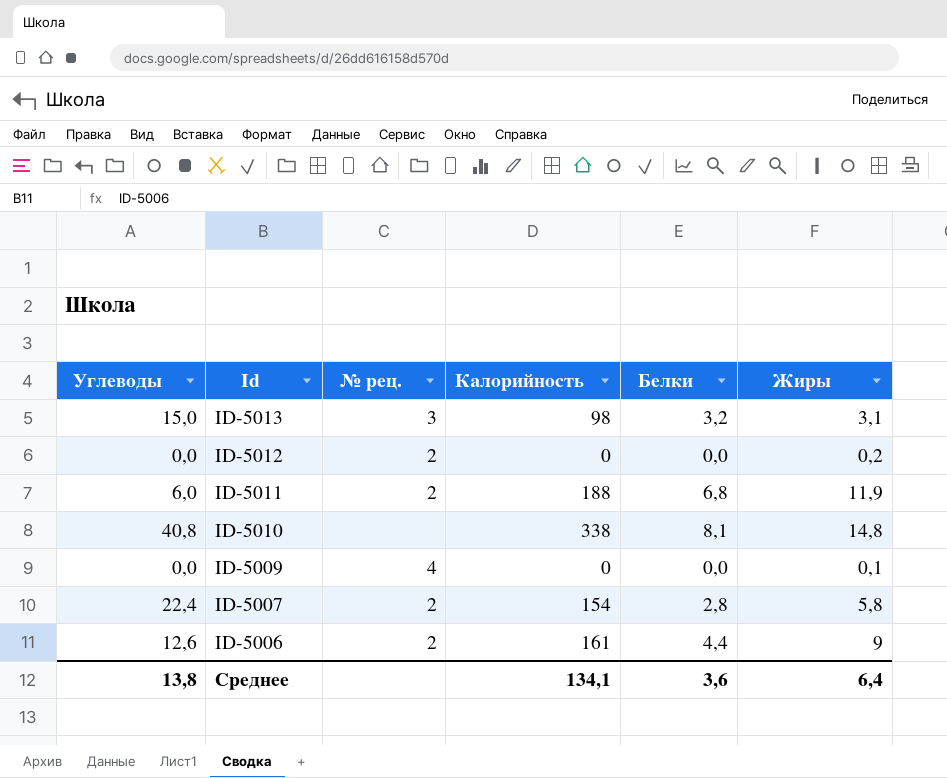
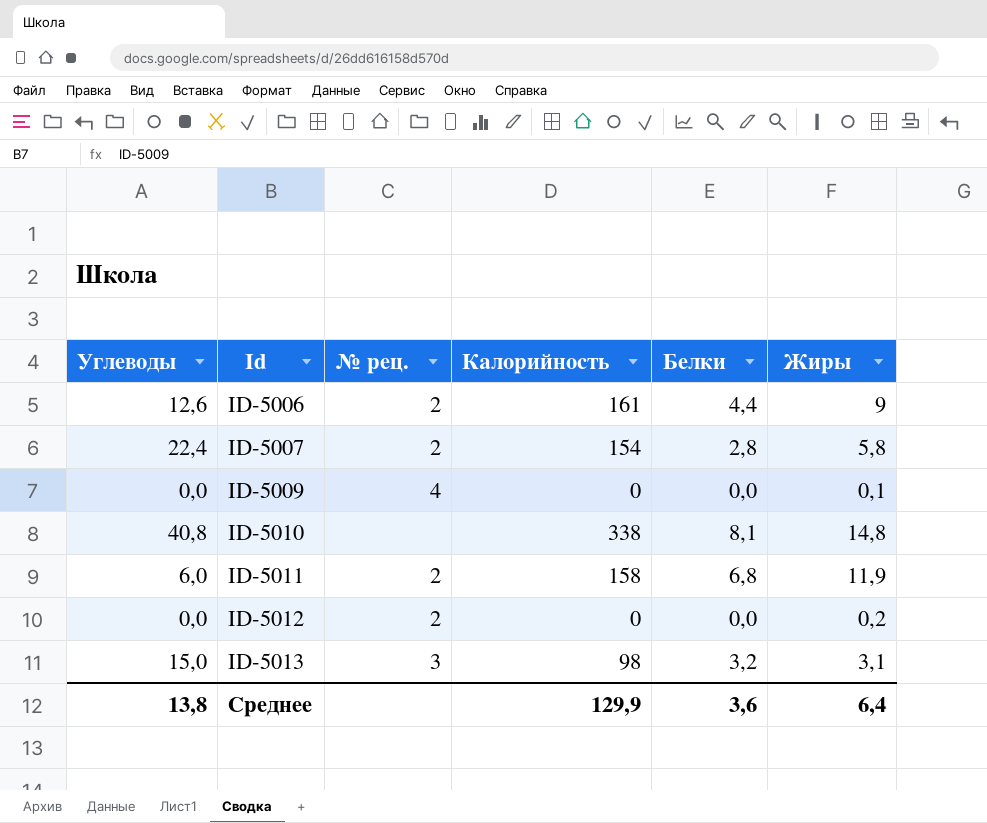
row order: Id descending -> Id ascending
ID-5011 | Калорийность: 188 -> 158
Среднее | Калорийность: 134,1 -> 129,9

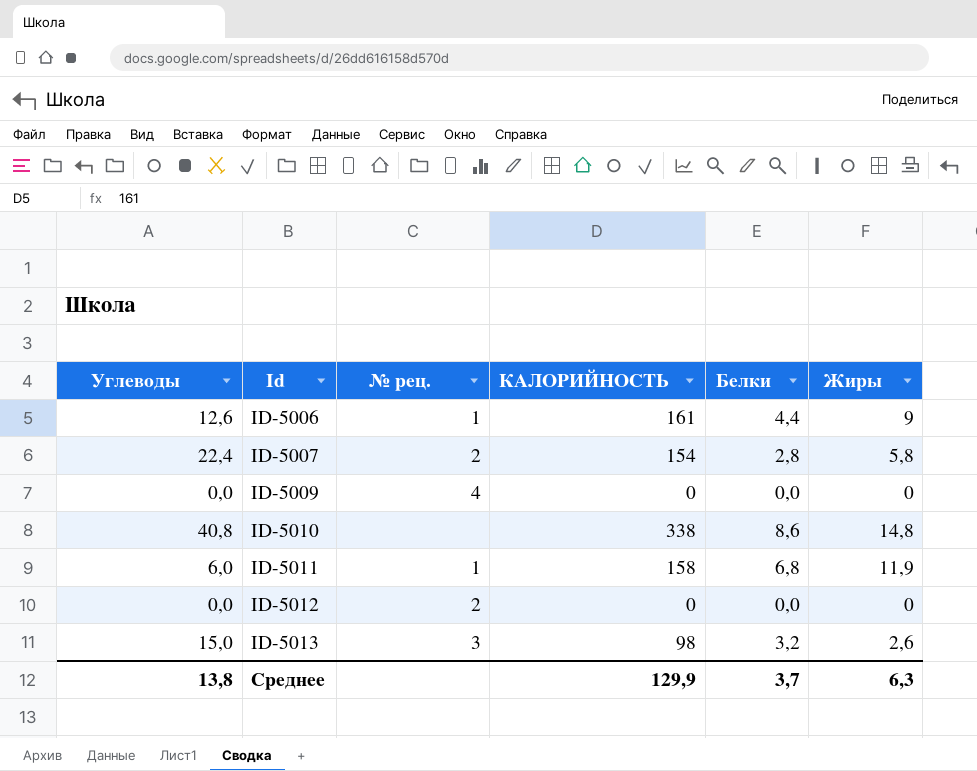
column name: Калорийность -> КАЛОРИЙНОСТЬ
ID-5006 | № рец.: 2 -> 1
ID-5009 | Жиры: 0,1 -> 0
ID-5010 | Белки: 8,1 -> 8,6
ID-5011 | № рец.: 2 -> 1
ID-5012 | Жиры: 0,2 -> 0
ID-5013 | Жиры: 3,1 -> 2,6
Среднее | Белки: 3,6 -> 3,7
Среднее | Жиры: 6,4 -> 6,3

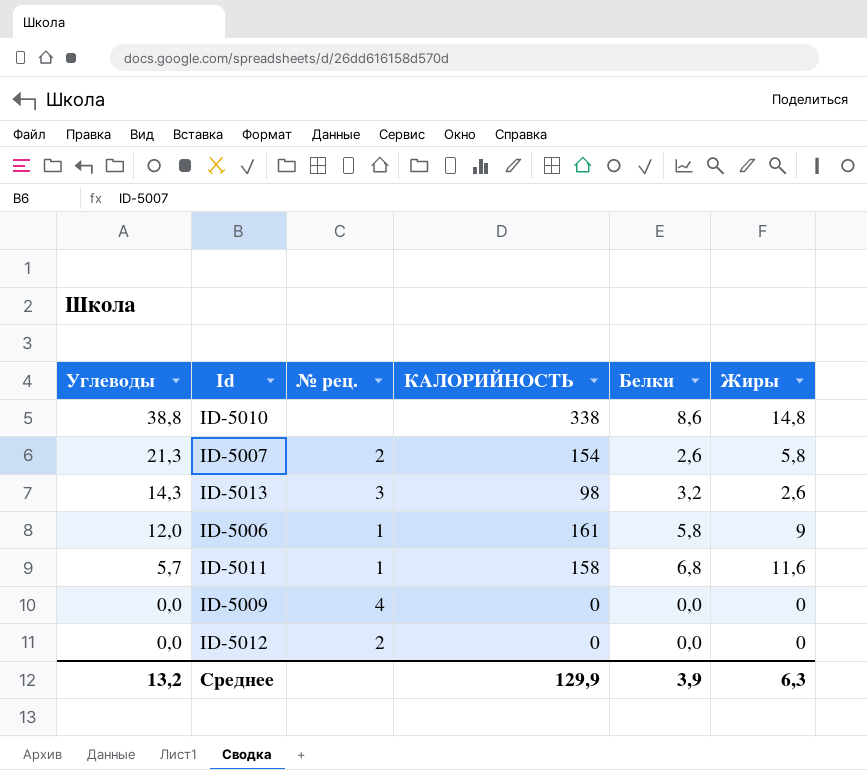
row order: Id ascending -> Углеводы descending
ID-5010 | Углеводы: 40,8 -> 38,8
ID-5007 | Углеводы: 22,4 -> 21,3
ID-5007 | Белки: 2,8 -> 2,6
ID-5013 | Углеводы: 15,0 -> 14,3
ID-5006 | Углеводы: 12,6 -> 12,0
ID-5006 | Белки: 4,4 -> 5,8
ID-5011 | Углеводы: 6,0 -> 5,7
ID-5011 | Жиры: 11,9 -> 11,6
Среднее | Углеводы: 13,8 -> 13,2
Среднее | Белки: 3,7 -> 3,9

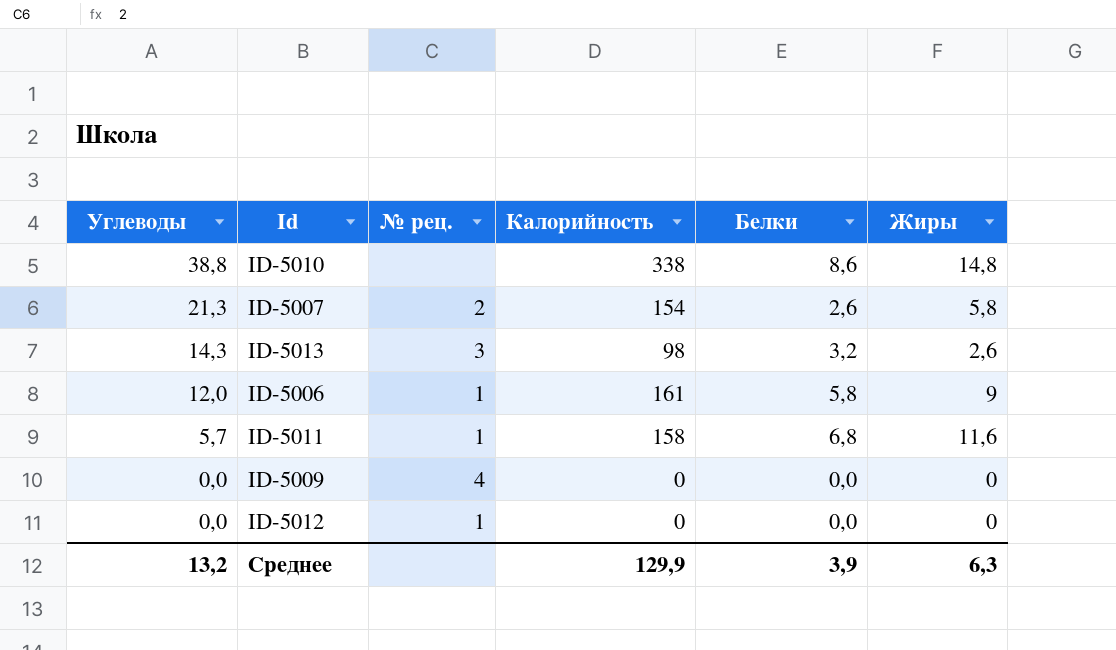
column name: КАЛОРИЙНОСТЬ -> Калорийность
ID-5012 | № рец.: 2 -> 1

